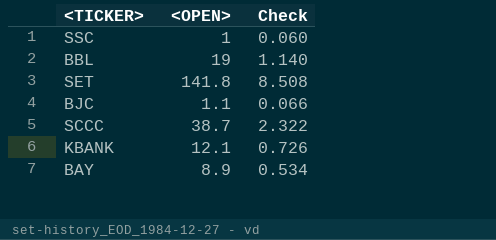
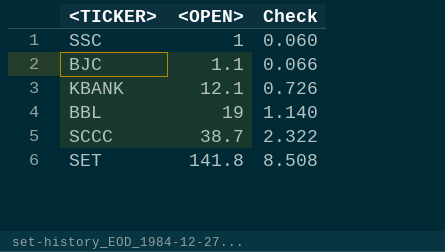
row order: none -> <OPEN> ascending
row BAY: 8.9 | 0.534 -> none

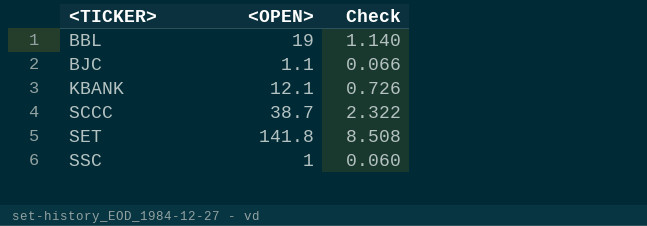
row order: <OPEN> ascending -> <TICKER> ascending

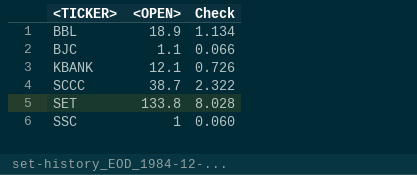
BBL | <OPEN>: 19 -> 18.9
BBL | Check: 1.140 -> 1.134
SET | <OPEN>: 141.8 -> 133.8
SET | Check: 8.508 -> 8.028

